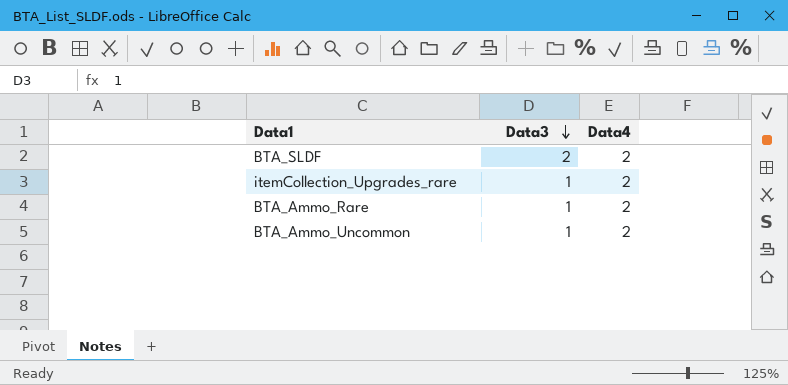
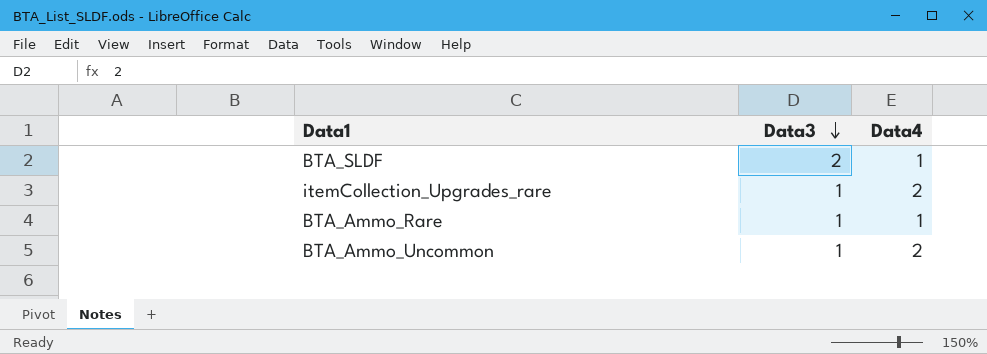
BTA_SLDF | Data4: 2 -> 1
BTA_Ammo_Rare | Data4: 2 -> 1

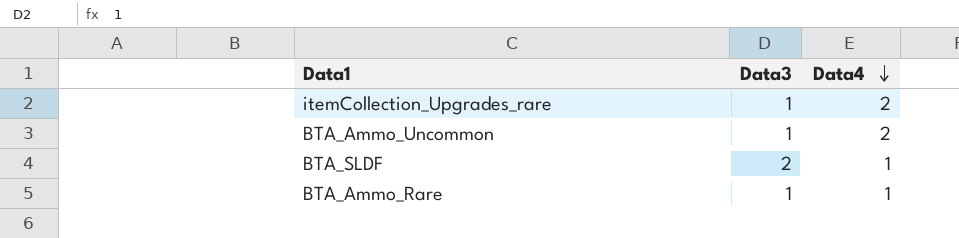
row order: Data3 descending -> Data4 descending

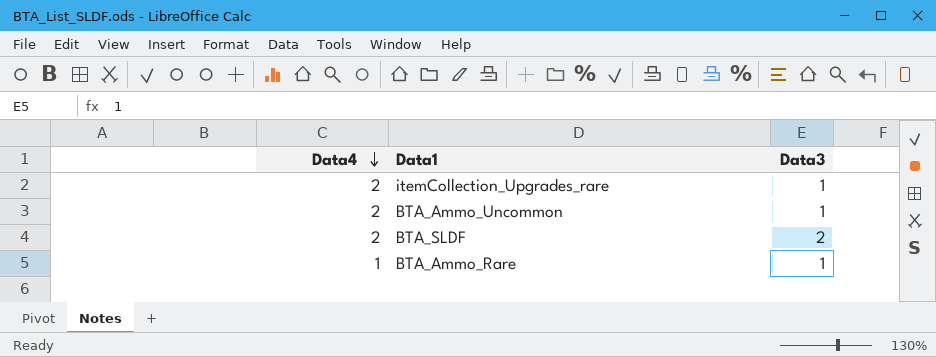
column Data4 | position: 3 -> 1
BTA_SLDF | Data4: 1 -> 2

